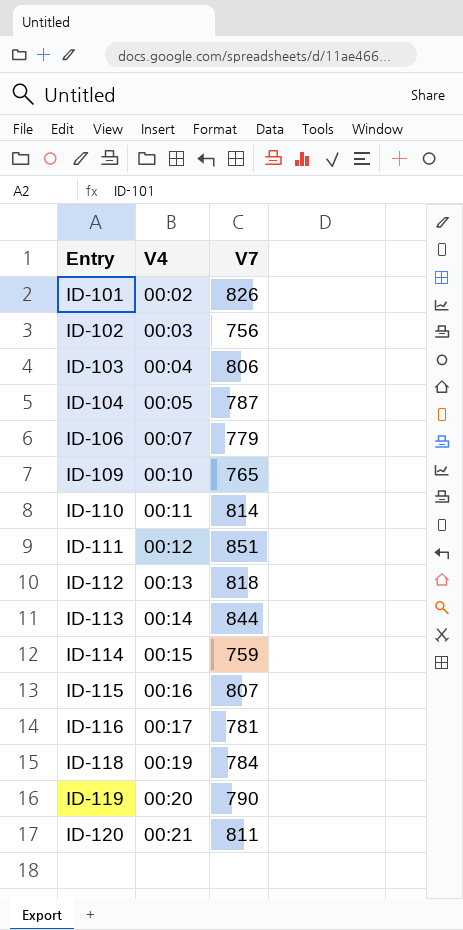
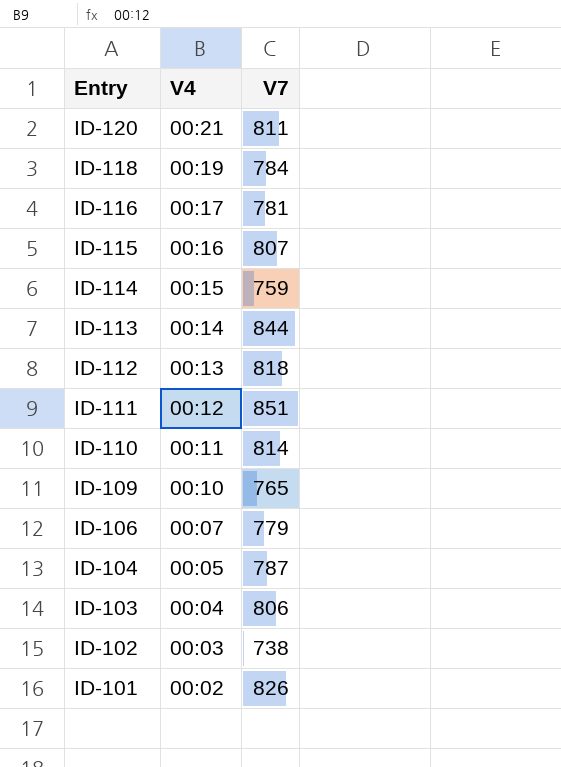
row order: Entry ascending -> Entry descending
row ID-119: 00:20 | 790 -> none
ID-102 | V7: 756 -> 738

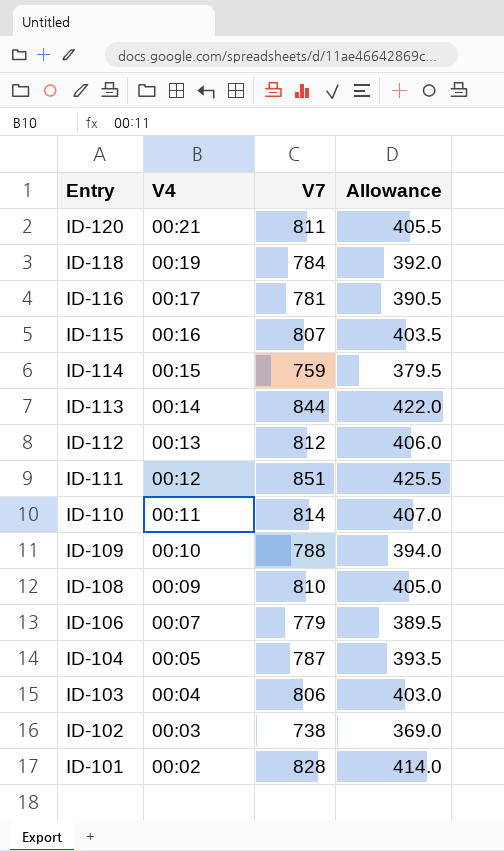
column Allowance | formula: none -> [V7] * 0.5
ID-112 | V7: 818 -> 812
ID-109 | V7: 765 -> 788
row ID-108: none -> 00:09 | 810 | 405.0
ID-101 | V7: 826 -> 828

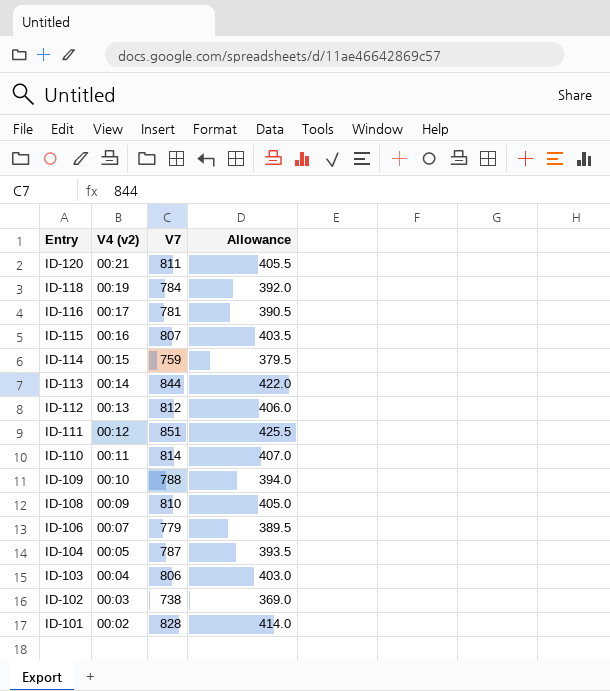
column name: V4 -> V4 (v2)

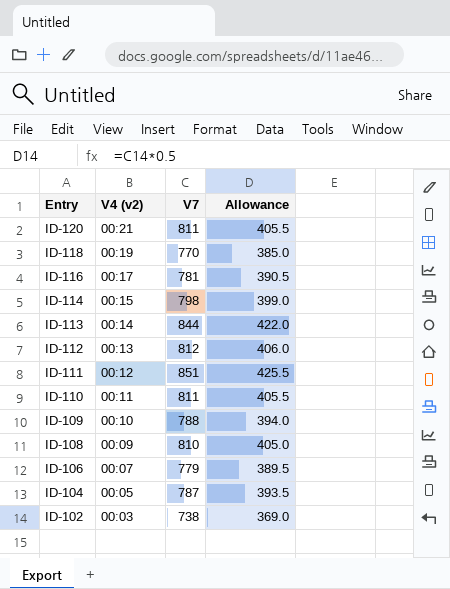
row ID-115: 00:16 | 807 | 403.5 -> none
row ID-103: 00:04 | 806 | 403.0 -> none
row ID-101: 00:02 | 828 | 414.0 -> none
ID-118 | V7: 784 -> 770
ID-118 | Allowance: 392.0 -> 385.0
ID-114 | V7: 759 -> 798
ID-114 | Allowance: 379.5 -> 399.0
ID-110 | V7: 814 -> 811
ID-110 | Allowance: 407.0 -> 405.5

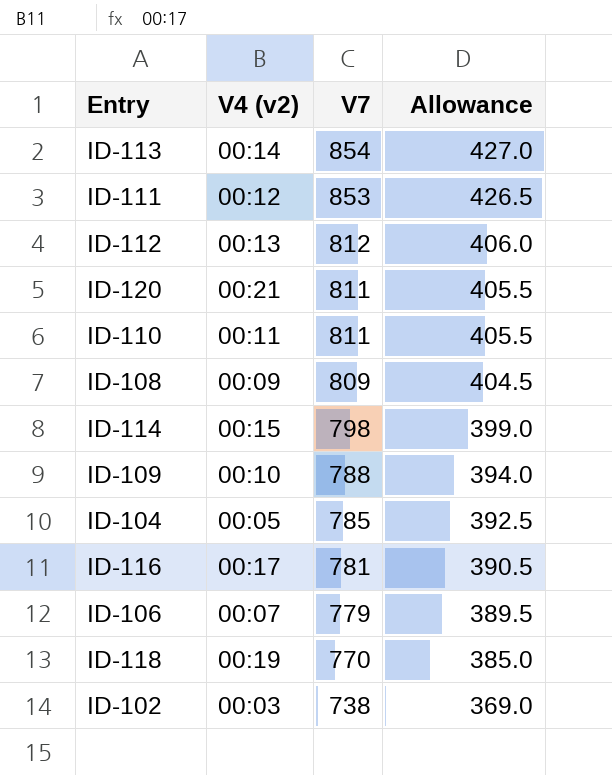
row order: Entry descending -> V7 descending
ID-113 | V7: 844 -> 854
ID-113 | Allowance: 422.0 -> 427.0
ID-111 | V7: 851 -> 853
ID-111 | Allowance: 425.5 -> 426.5
ID-108 | V7: 810 -> 809
ID-108 | Allowance: 405.0 -> 404.5
ID-104 | V7: 787 -> 785
ID-104 | Allowance: 393.5 -> 392.5

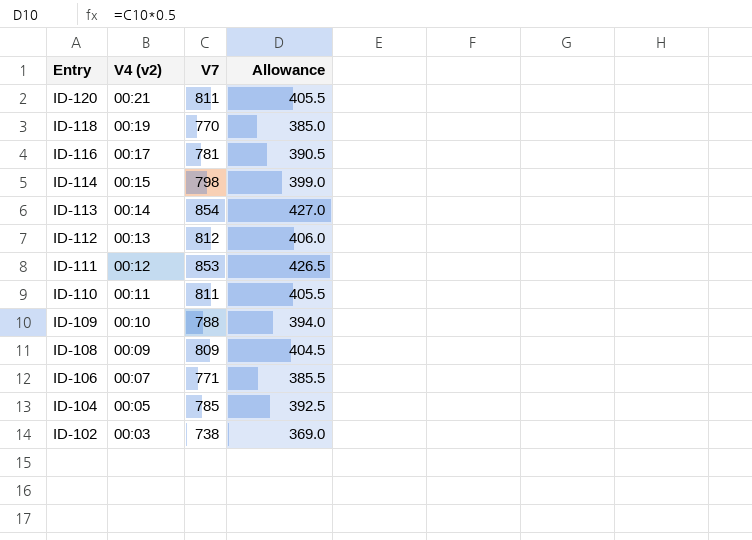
row order: V7 descending -> Entry descending
ID-106 | V7: 779 -> 771
ID-106 | Allowance: 389.5 -> 385.5

